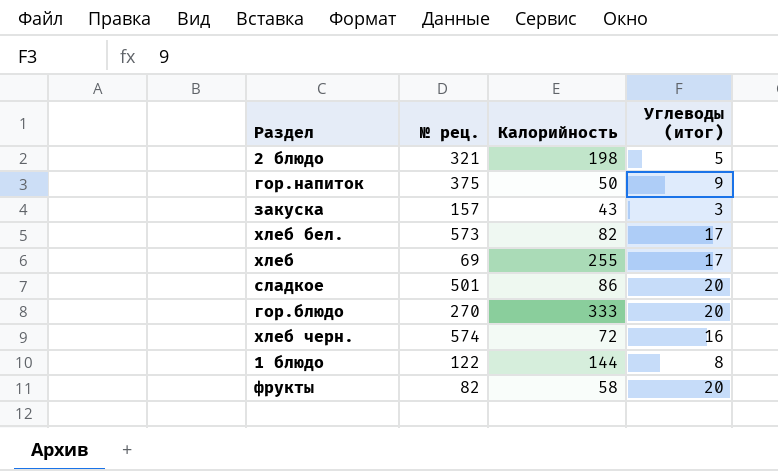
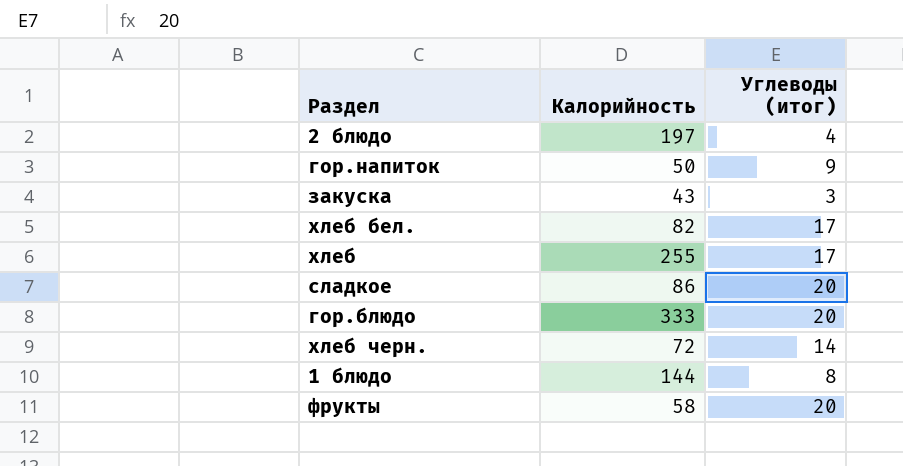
column № рец. | position: 2 -> none
2 блюдо | Калорийность: 198 -> 197
2 блюдо | Углеводы (итог): 5 -> 4
хлеб черн. | Углеводы (итог): 16 -> 14

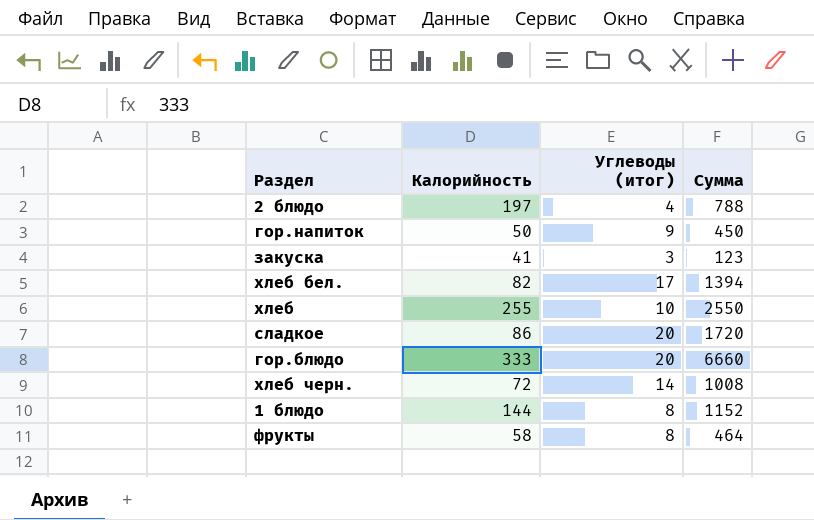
column Сумма | formula: none -> [Калорийность] * [Углеводы (итог)]
закуска | Калорийность: 43 -> 41
хлеб | Углеводы (итог): 17 -> 10
фрукты | Углеводы (итог): 20 -> 8

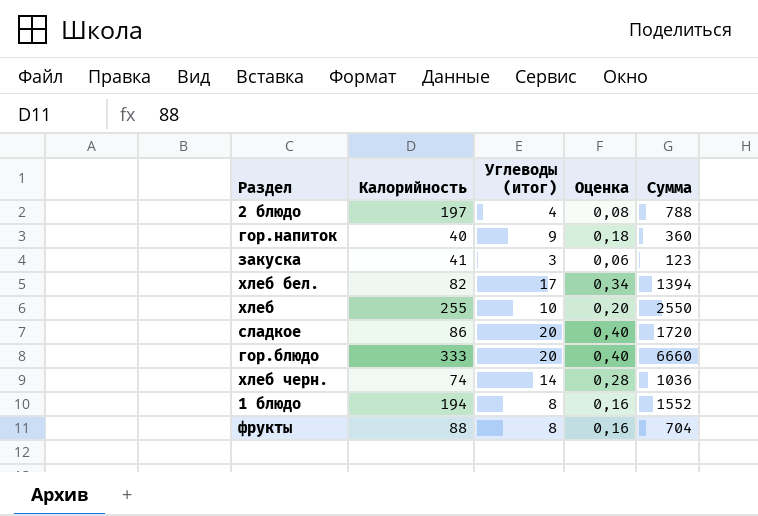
column Оценка | formula: none -> [Углеводы (итог)] * 0,02
гор.напиток | Калорийность: 50 -> 40
гор.напиток | Сумма: 450 -> 360
хлеб черн. | Калорийность: 72 -> 74
хлеб черн. | Сумма: 1008 -> 1036
1 блюдо | Калорийность: 144 -> 194
1 блюдо | Сумма: 1152 -> 1552
фрукты | Калорийность: 58 -> 88
фрукты | Сумма: 464 -> 704

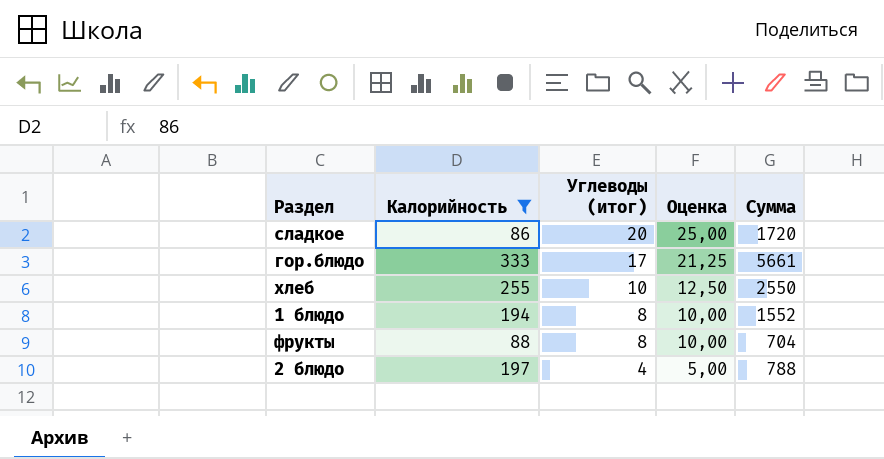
filter: none -> Калорийность >= 86
row order: none -> Углеводы (итог) descending
column Оценка | formula: [Углеводы (итог)] * 0,02 -> [Углеводы (итог)] * 1,25
гор.блюдо | Углеводы (итог): 20 -> 17
гор.блюдо | Сумма: 6660 -> 5661

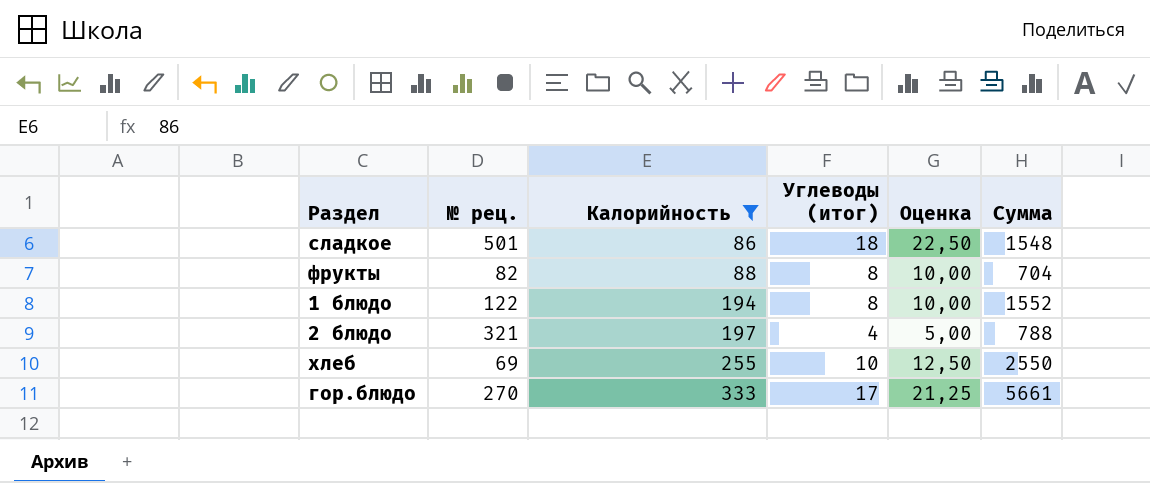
row order: Углеводы (итог) descending -> Калорийность ascending
column № рец. | position: none -> 2
сладкое | Углеводы (итог): 20 -> 18
сладкое | Оценка: 25,00 -> 22,50
сладкое | Сумма: 1720 -> 1548

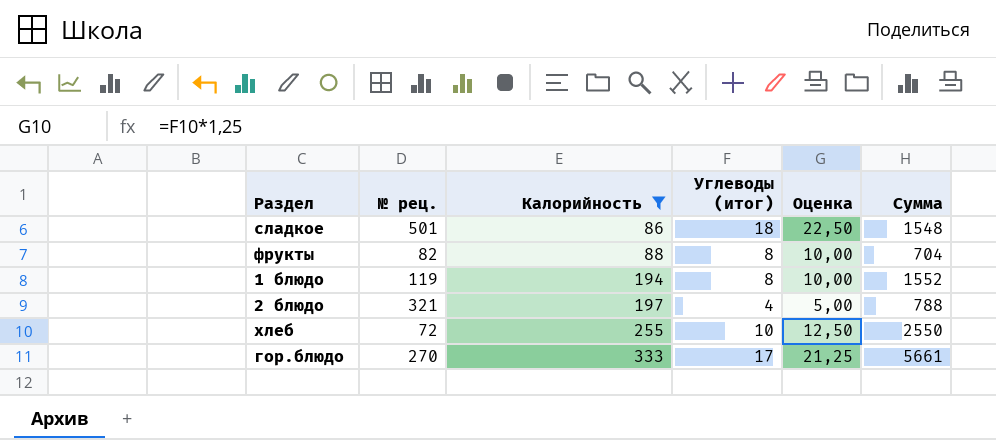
1 блюдо | № рец.: 122 -> 119
хлеб | № рец.: 69 -> 72

